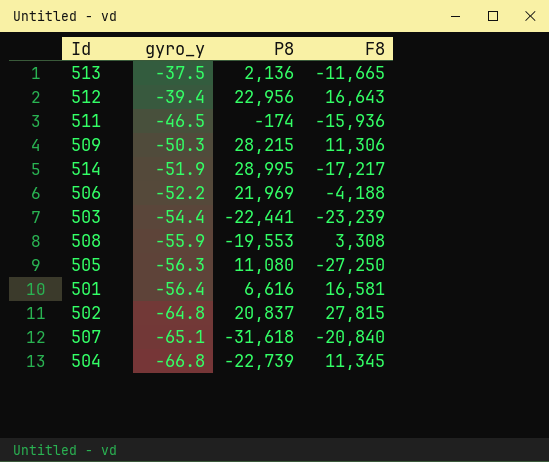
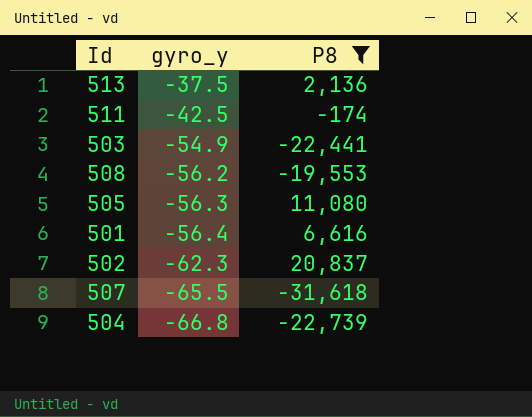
filter: none -> P8 <= 20,837
column F8 | position: 4 -> none
511 | gyro_y: -46.5 -> -42.5
503 | gyro_y: -54.4 -> -54.9
508 | gyro_y: -55.9 -> -56.2
502 | gyro_y: -64.8 -> -62.3
507 | gyro_y: -65.1 -> -65.5

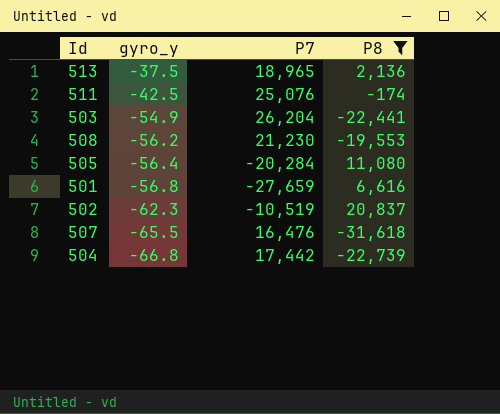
column P7 | position: none -> 3
505 | gyro_y: -56.3 -> -56.4
501 | gyro_y: -56.4 -> -56.8

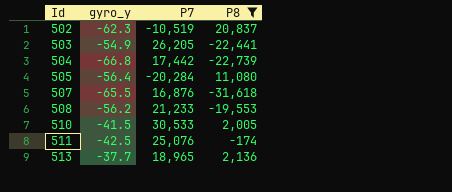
row order: gyro_y descending -> Id ascending
row 501: -56.8 | -27,659 | 6,616 -> none
503 | P7: 26,204 -> 26,205
507 | P7: 16,476 -> 16,876
508 | P7: 21,230 -> 21,233
row 510: none -> -41.5 | 30,533 | 2,005
513 | gyro_y: -37.5 -> -37.7

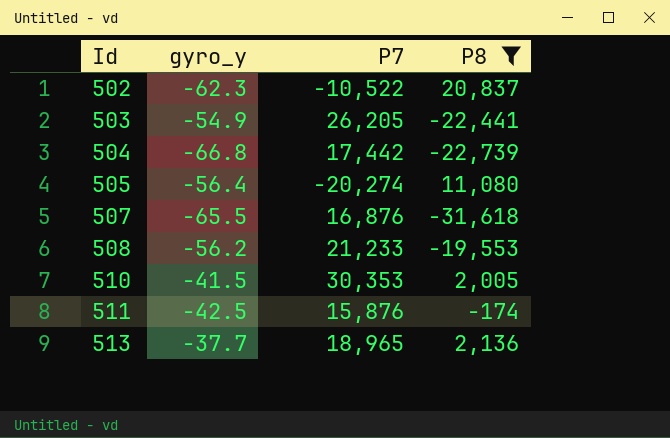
502 | P7: -10,519 -> -10,522
505 | P7: -20,284 -> -20,274
510 | P7: 30,533 -> 30,353
511 | P7: 25,076 -> 15,876

